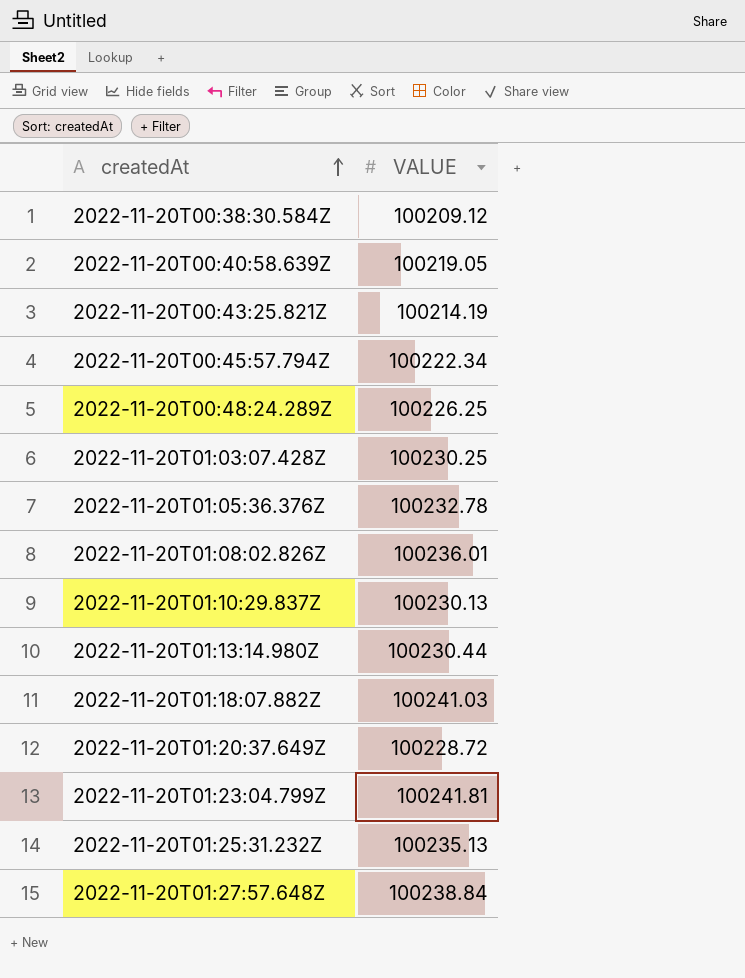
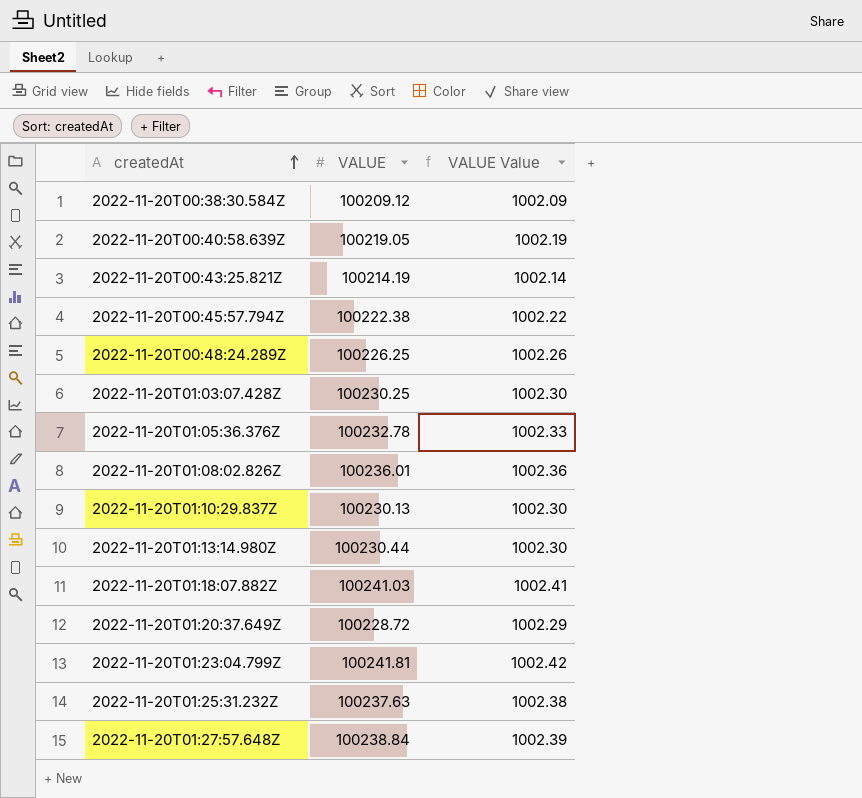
column VALUE Value | formula: none -> [VALUE] * 0.01
2022-11-20T00:45:57.794Z | VALUE: 100222.34 -> 100222.38
2022-11-20T01:25:31.232Z | VALUE: 100235.13 -> 100237.63

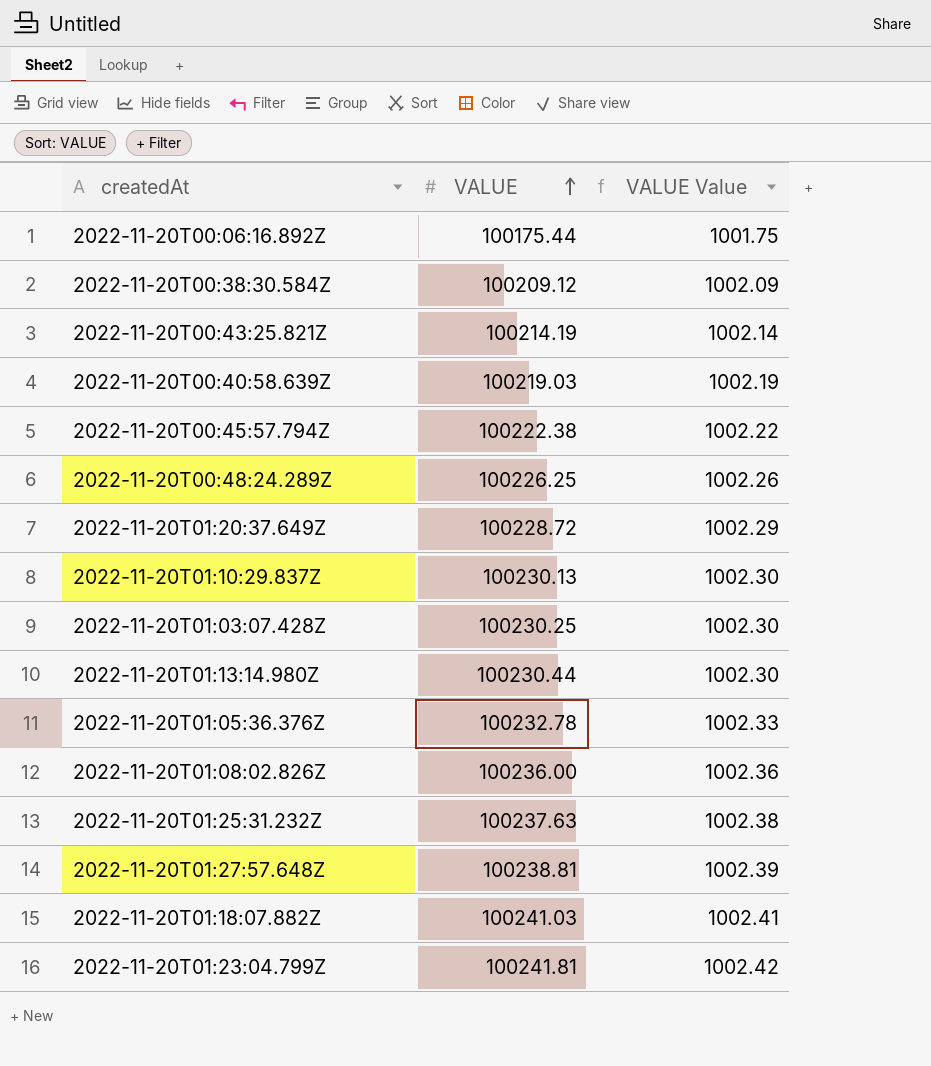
row order: createdAt ascending -> VALUE ascending
row 2022-11-20T00:06:16.892Z: none -> 100175.44 | 1001.75
2022-11-20T00:40:58.639Z | VALUE: 100219.05 -> 100219.03
2022-11-20T01:08:02.826Z | VALUE: 100236.01 -> 100236.00
2022-11-20T01:27:57.648Z | VALUE: 100238.84 -> 100238.81

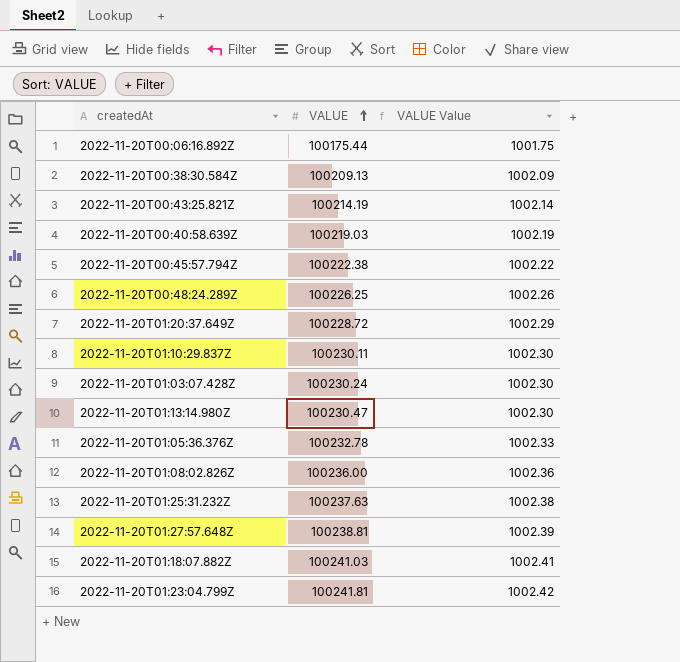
2022-11-20T00:38:30.584Z | VALUE: 100209.12 -> 100209.13
2022-11-20T01:10:29.837Z | VALUE: 100230.13 -> 100230.11
2022-11-20T01:03:07.428Z | VALUE: 100230.25 -> 100230.24
2022-11-20T01:13:14.980Z | VALUE: 100230.44 -> 100230.47

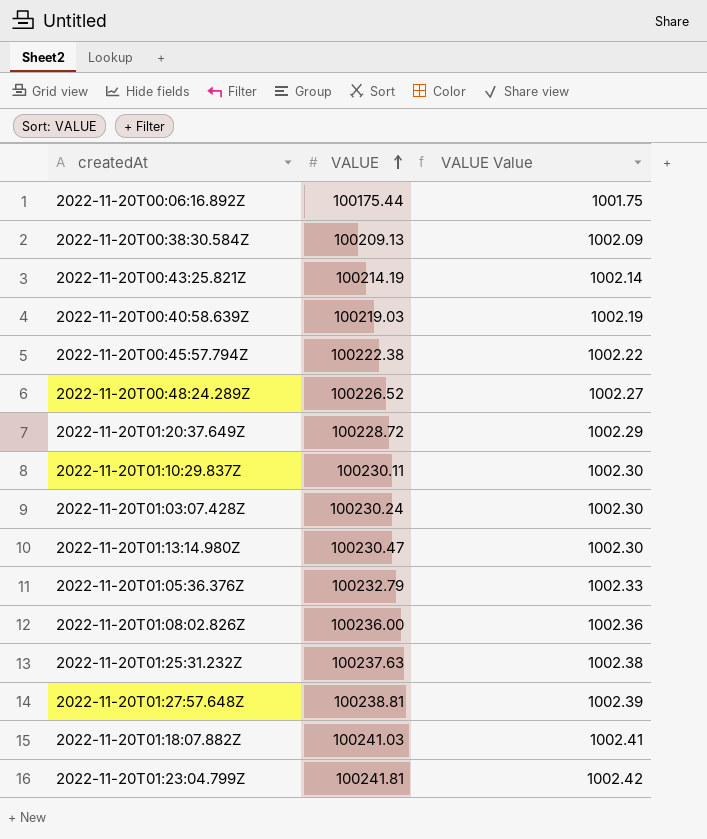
2022-11-20T00:48:24.289Z | VALUE: 100226.25 -> 100226.52
2022-11-20T00:48:24.289Z | VALUE Value: 1002.26 -> 1002.27
2022-11-20T01:05:36.376Z | VALUE: 100232.78 -> 100232.79

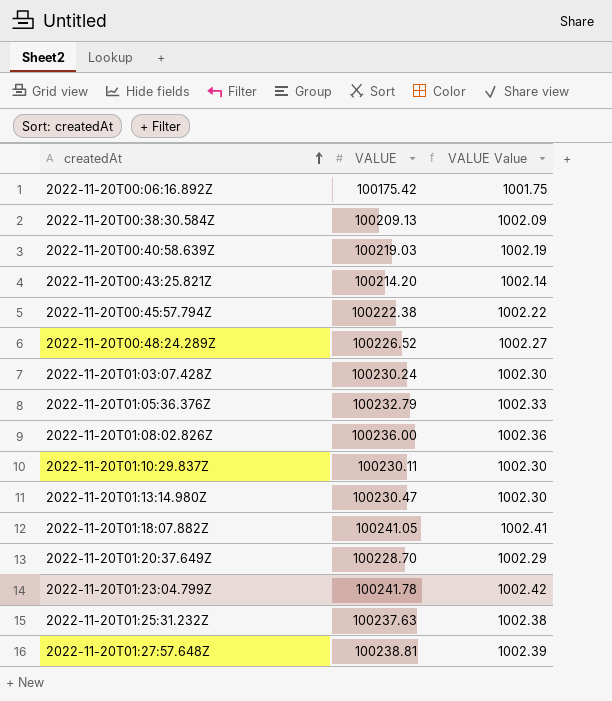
row order: VALUE ascending -> createdAt ascending
2022-11-20T00:06:16.892Z | VALUE: 100175.44 -> 100175.42
2022-11-20T00:43:25.821Z | VALUE: 100214.19 -> 100214.20
2022-11-20T01:18:07.882Z | VALUE: 100241.03 -> 100241.05
2022-11-20T01:20:37.649Z | VALUE: 100228.72 -> 100228.70
2022-11-20T01:23:04.799Z | VALUE: 100241.81 -> 100241.78

